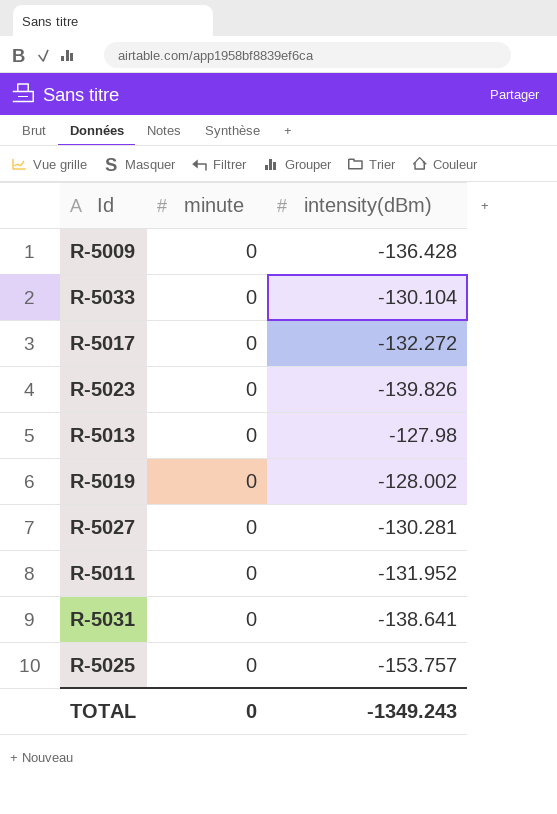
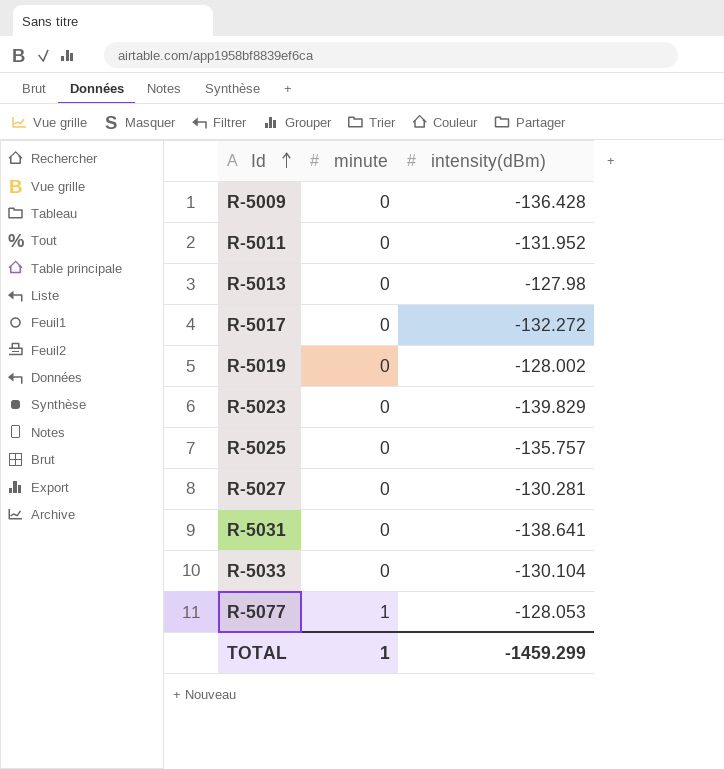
row order: none -> Id ascending
R-5023 | intensity(dBm): -139.826 -> -139.829
R-5025 | intensity(dBm): -153.757 -> -135.757
row R-5077: none -> 1 | -128.053
TOTAL | minute: 0 -> 1
TOTAL | intensity(dBm): -1349.243 -> -1459.299

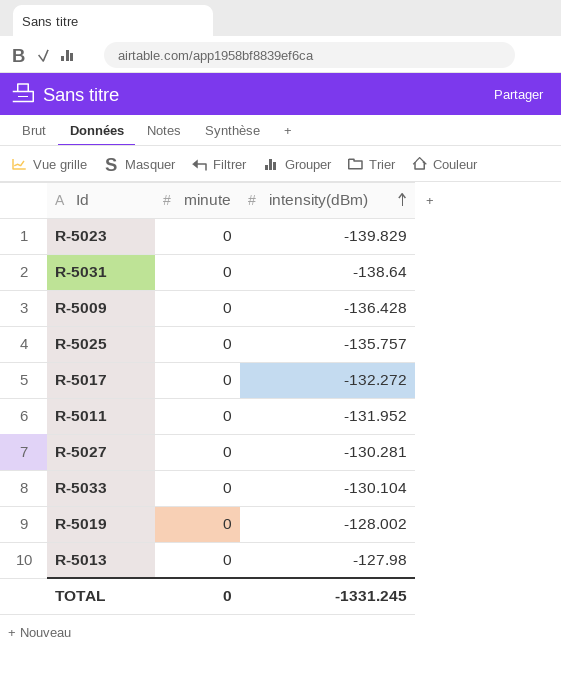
row order: Id ascending -> intensity(dBm) ascending
row R-5077: 1 | -128.053 -> none
R-5031 | intensity(dBm): -138.641 -> -138.64
TOTAL | minute: 1 -> 0
TOTAL | intensity(dBm): -1459.299 -> -1331.245

